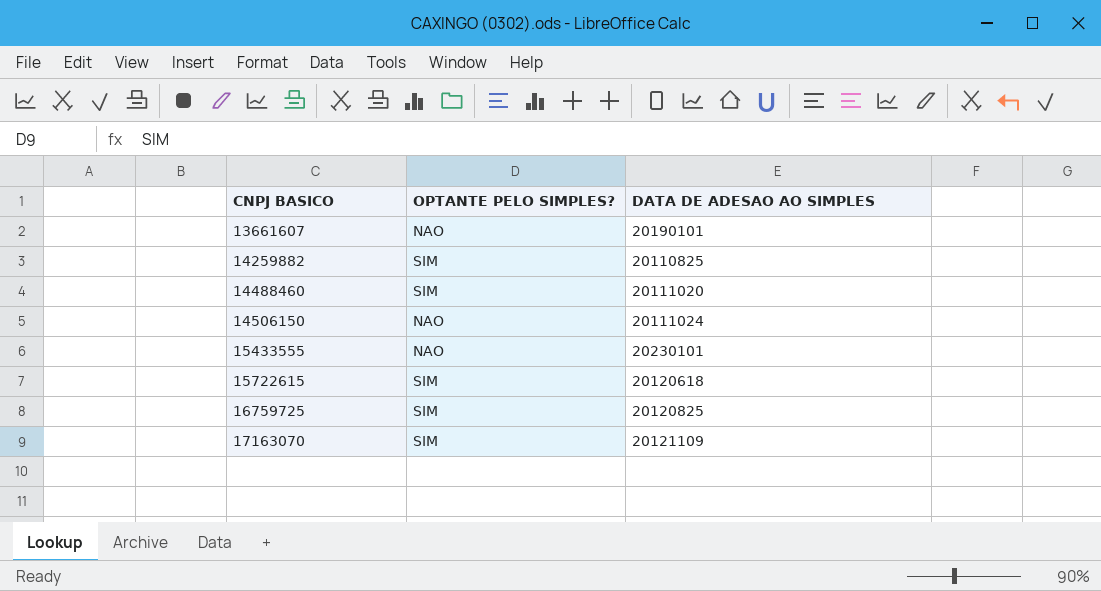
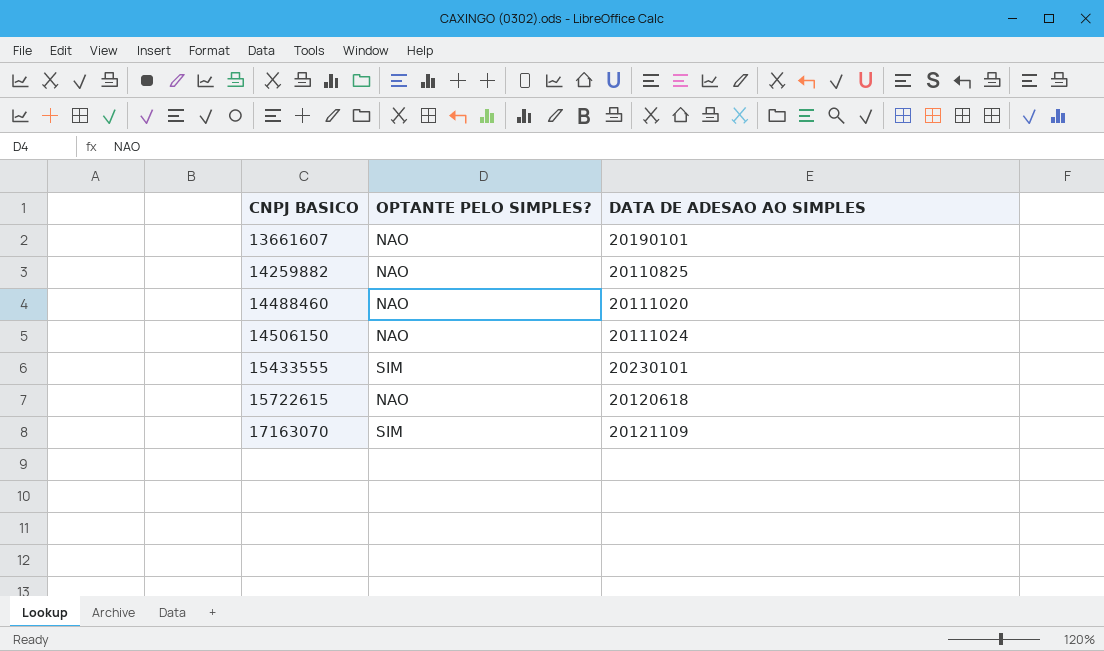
row 16759725: SIM | 20120825 -> none
14259882 | OPTANTE PELO SIMPLES?: SIM -> NAO
14488460 | OPTANTE PELO SIMPLES?: SIM -> NAO
15433555 | OPTANTE PELO SIMPLES?: NAO -> SIM
15722615 | OPTANTE PELO SIMPLES?: SIM -> NAO

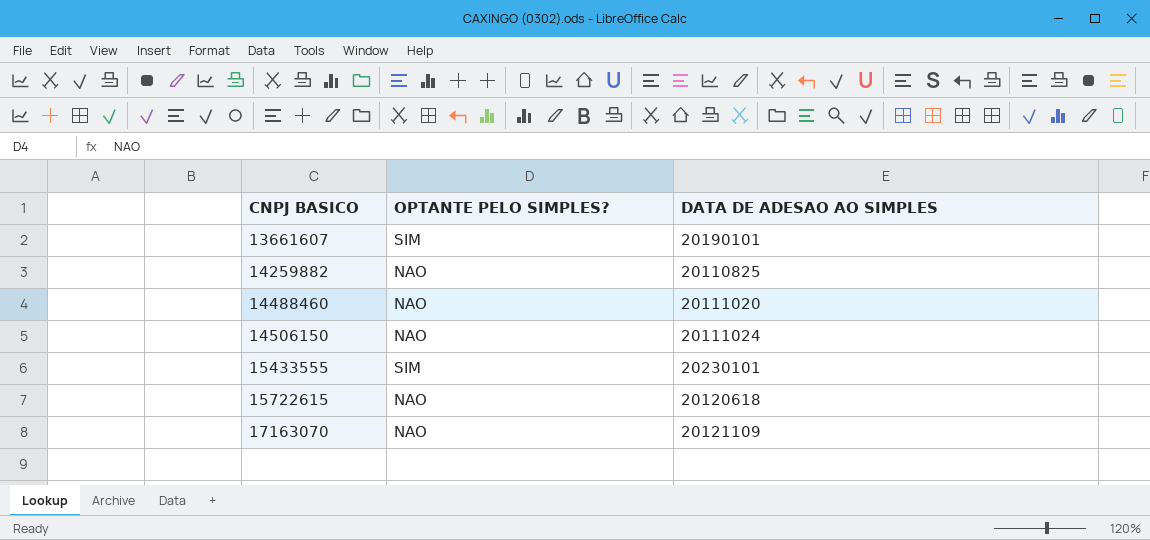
13661607 | OPTANTE PELO SIMPLES?: NAO -> SIM
17163070 | OPTANTE PELO SIMPLES?: SIM -> NAO

